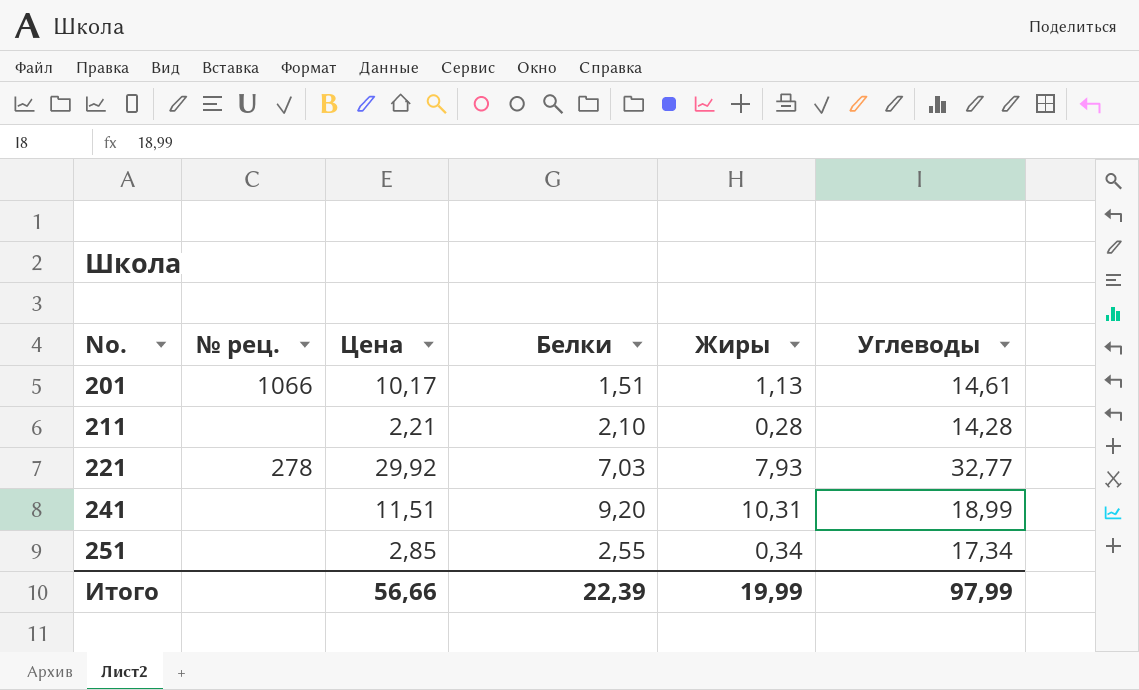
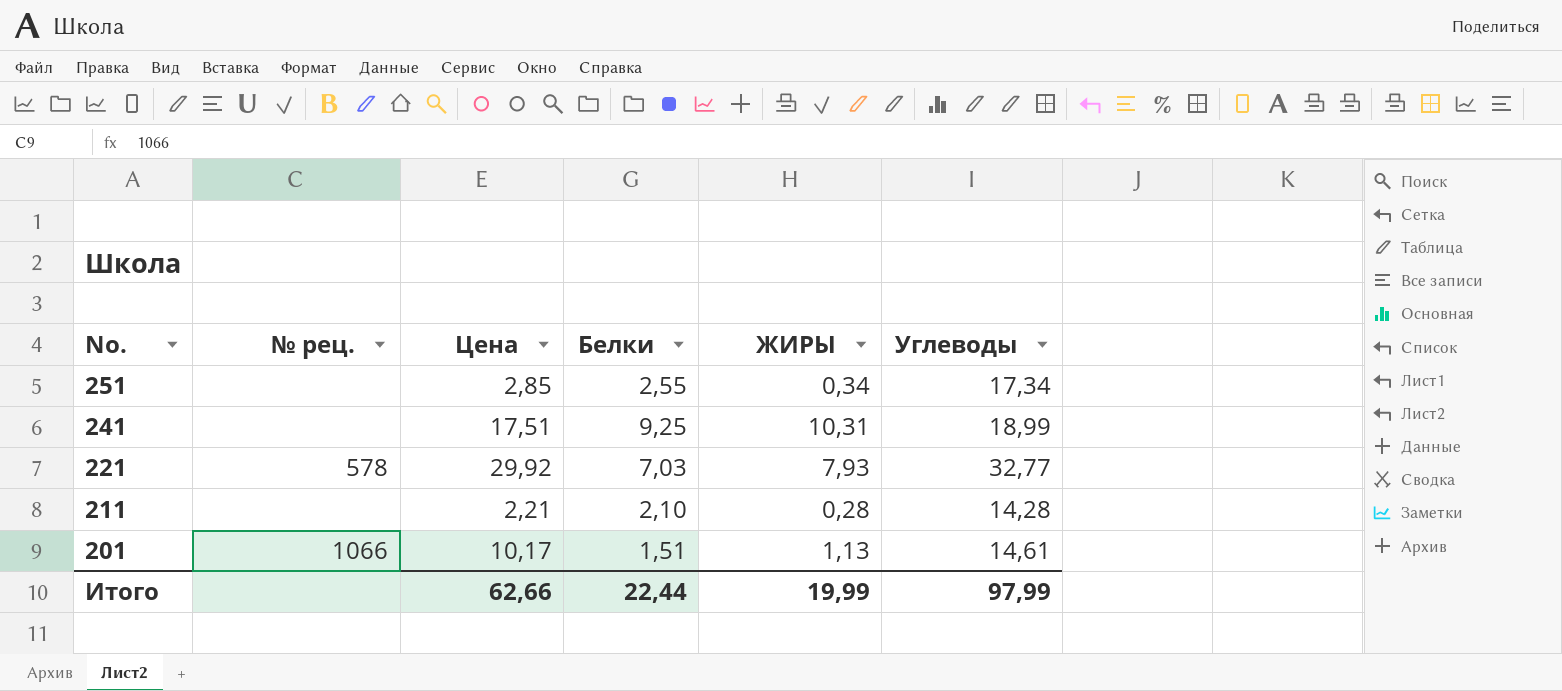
row order: No. ascending -> No. descending
column name: Жиры -> ЖИРЫ
241 | Цена: 11,51 -> 17,51
241 | Белки: 9,20 -> 9,25
221 | № рец.: 278 -> 578
Итого | Цена: 56,66 -> 62,66
Итого | Белки: 22,39 -> 22,44

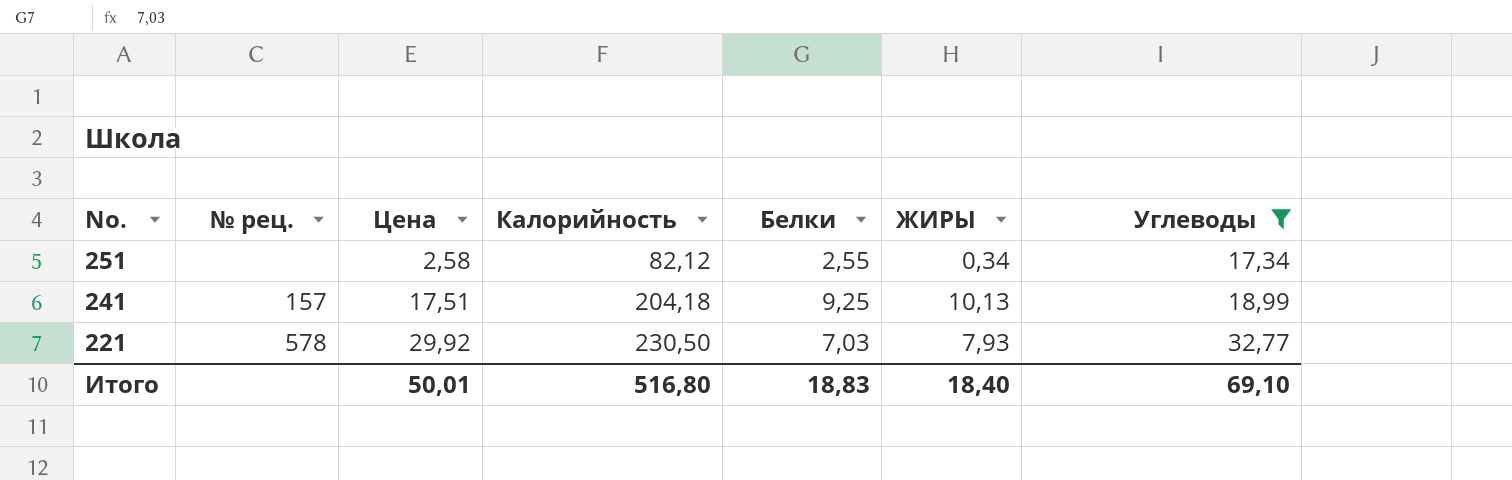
filter: none -> Углеводы >= 17,34
column Калорийность | position: none -> 4
251 | Цена: 2,85 -> 2,58
241 | № рец.: none -> 157
241 | ЖИРЫ: 10,31 -> 10,13
Итого | Цена: 62,66 -> 50,01
Итого | Белки: 22,44 -> 18,83
Итого | ЖИРЫ: 19,99 -> 18,40
Итого | Углеводы: 97,99 -> 69,10

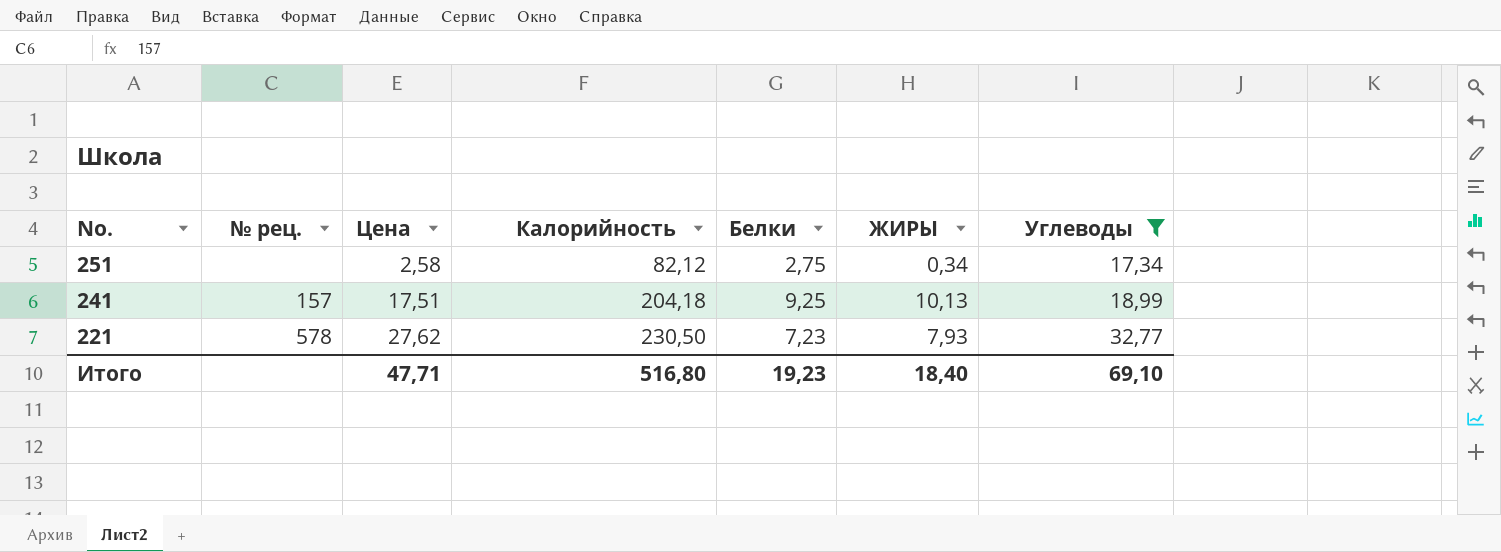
251 | Белки: 2,55 -> 2,75
221 | Цена: 29,92 -> 27,62
221 | Белки: 7,03 -> 7,23
Итого | Цена: 50,01 -> 47,71
Итого | Белки: 18,83 -> 19,23

